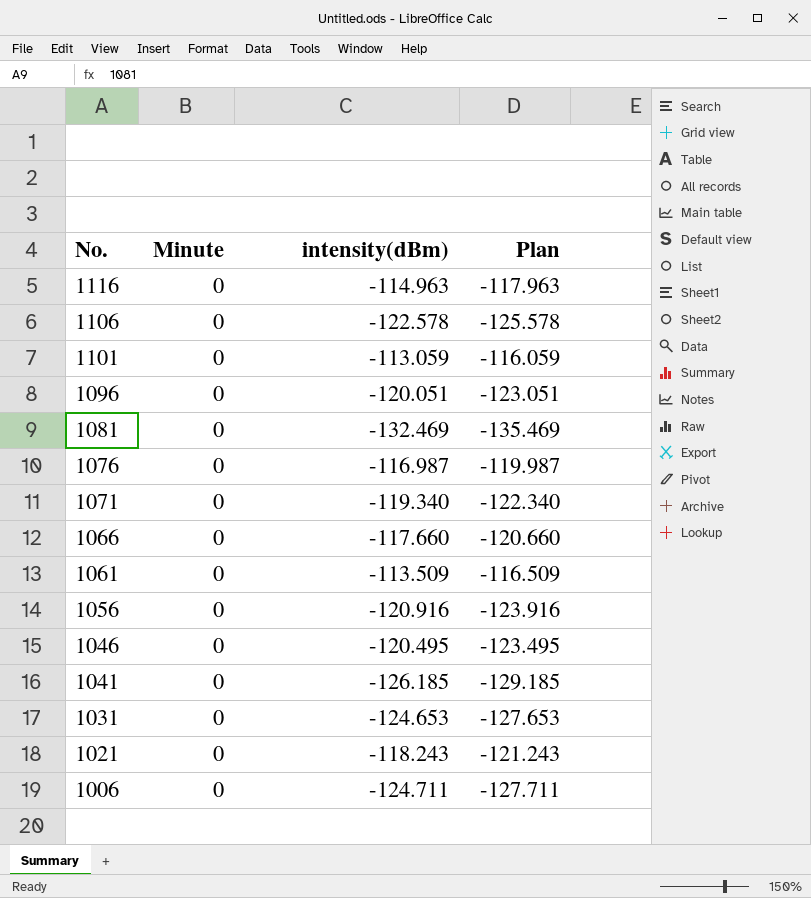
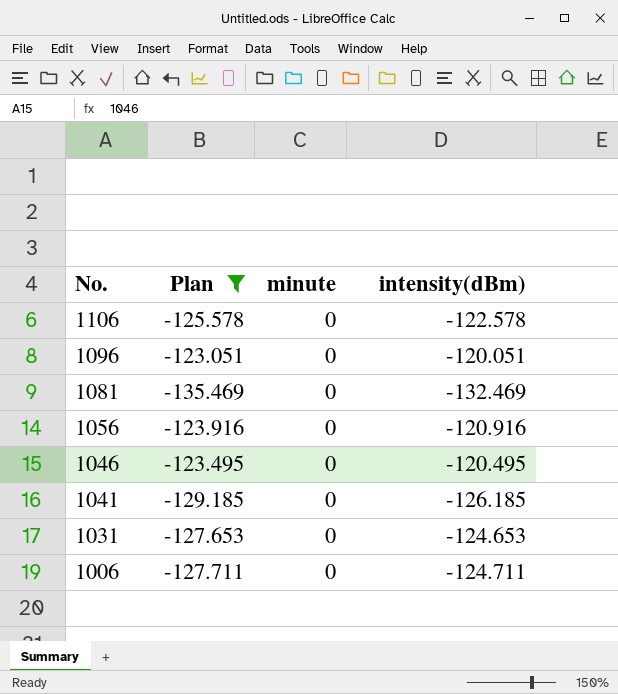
filter: none -> Plan <= -123.051
column Plan | position: 4 -> 2
column name: Minute -> minute

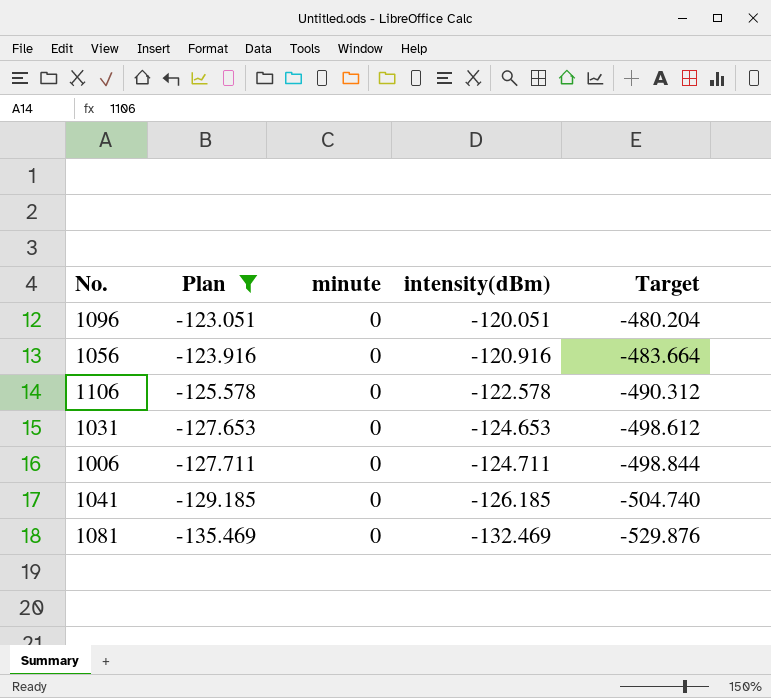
row order: No. descending -> Plan descending
column Target | formula: none -> [intensity(dBm)] * 4
row 1046: -123.495 | 0 | -120.495 -> none

